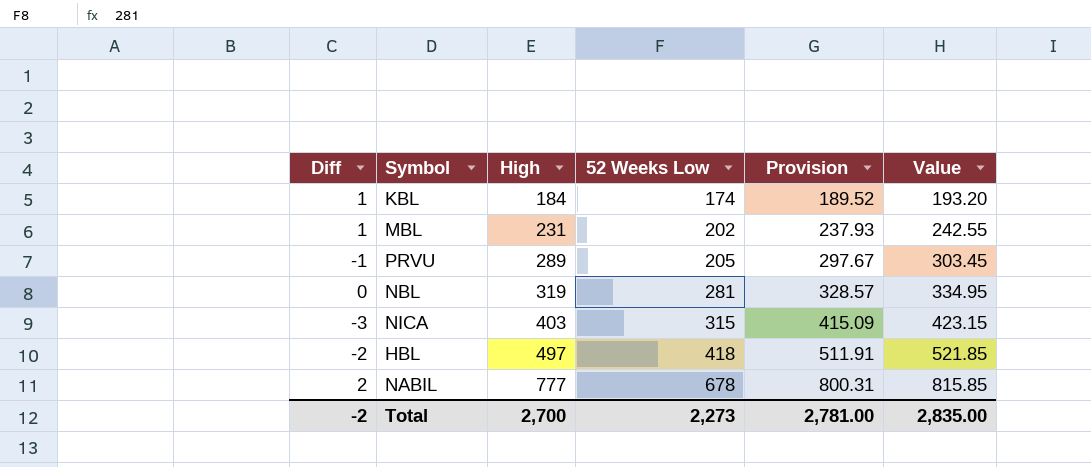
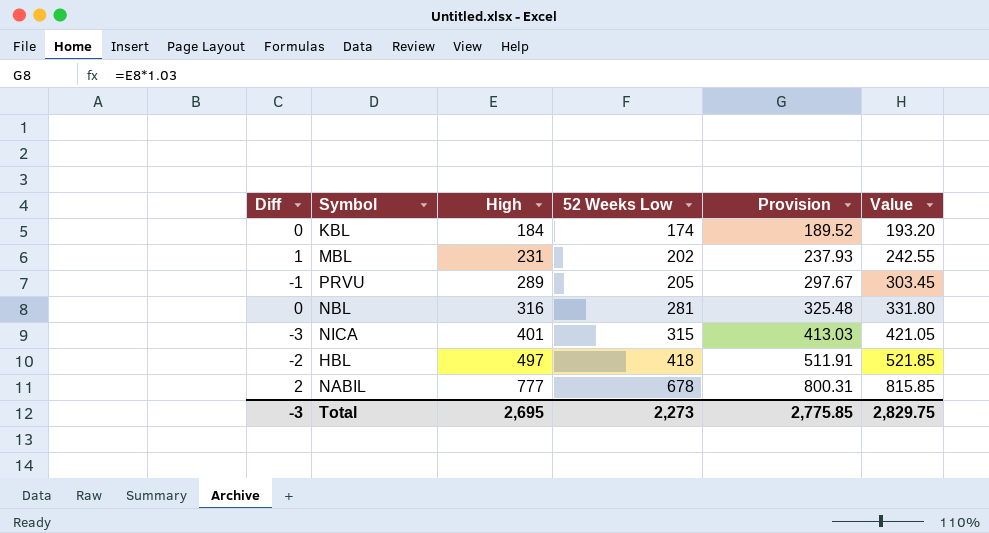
KBL | Diff: 1 -> 0
NBL | High: 319 -> 316
NBL | Provision: 328.57 -> 325.48
NBL | Value: 334.95 -> 331.80
NICA | High: 403 -> 401
NICA | Provision: 415.09 -> 413.03
NICA | Value: 423.15 -> 421.05
Total | Diff: -2 -> -3
Total | High: 2,700 -> 2,695
Total | Provision: 2,781.00 -> 2,775.85
Total | Value: 2,835.00 -> 2,829.75

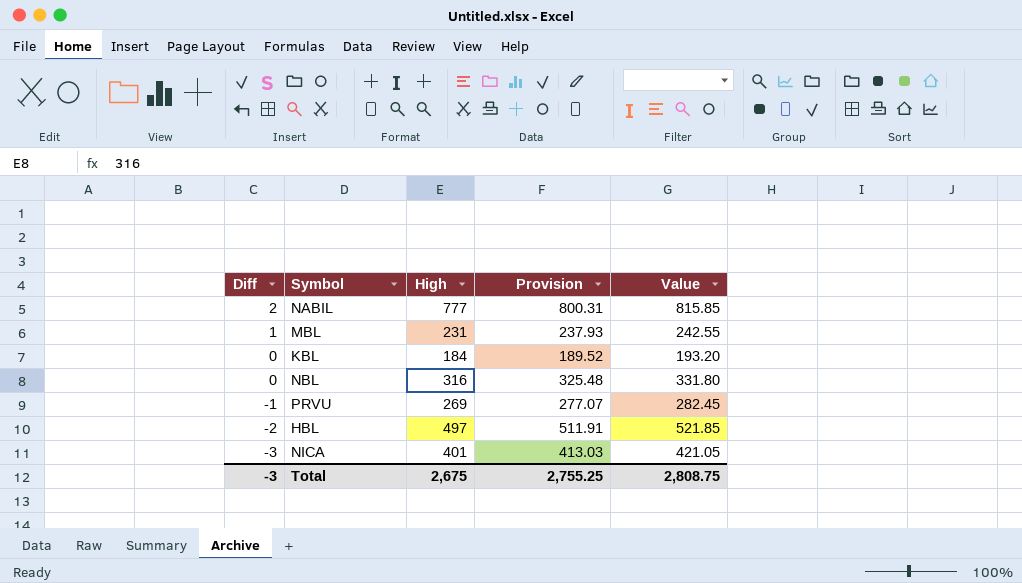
row order: High ascending -> Diff descending
column 52 Weeks Low | position: 4 -> none
PRVU | High: 289 -> 269
PRVU | Provision: 297.67 -> 277.07
PRVU | Value: 303.45 -> 282.45
Total | High: 2,695 -> 2,675
Total | Provision: 2,775.85 -> 2,755.25
Total | Value: 2,829.75 -> 2,808.75

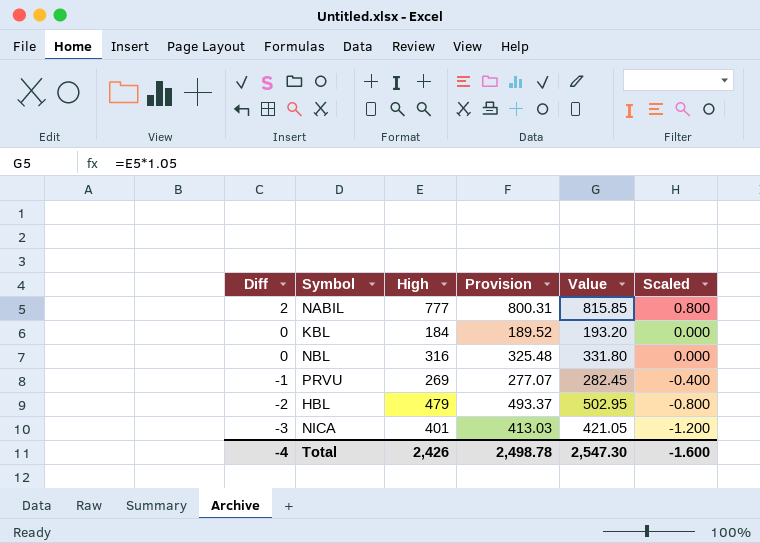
column Scaled | formula: none -> [Diff] * 0.4
row MBL: 1 | 231 | 237.93 | 242.55 -> none
HBL | High: 497 -> 479
HBL | Provision: 511.91 -> 493.37
HBL | Value: 521.85 -> 502.95
Total | Diff: -3 -> -4
Total | High: 2,675 -> 2,426
Total | Provision: 2,755.25 -> 2,498.78
Total | Value: 2,808.75 -> 2,547.30

